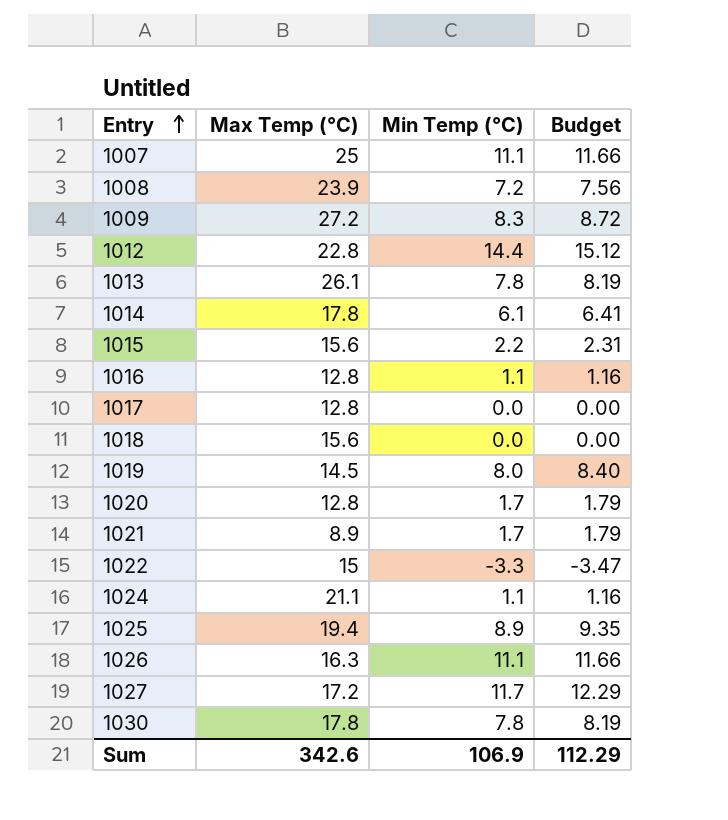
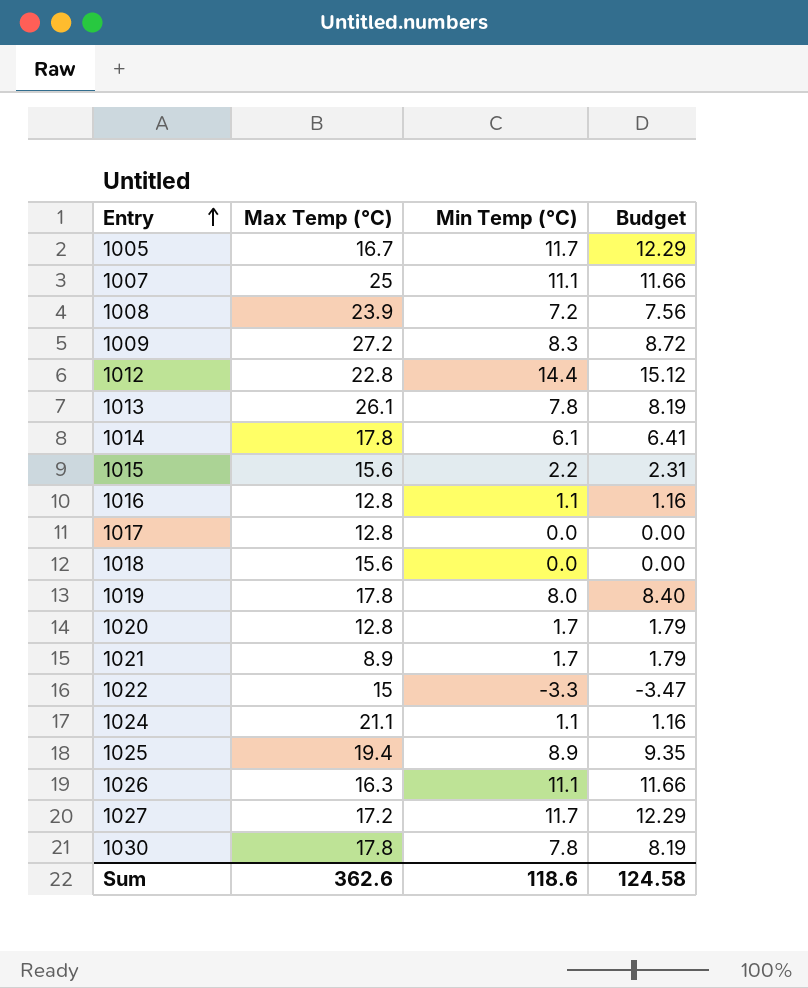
row 1005: none -> 16.7 | 11.7 | 12.29
1019 | Max Temp (°C): 14.5 -> 17.8
Sum | Max Temp (°C): 342.6 -> 362.6
Sum | Min Temp (°C): 106.9 -> 118.6
Sum | Budget: 112.29 -> 124.58

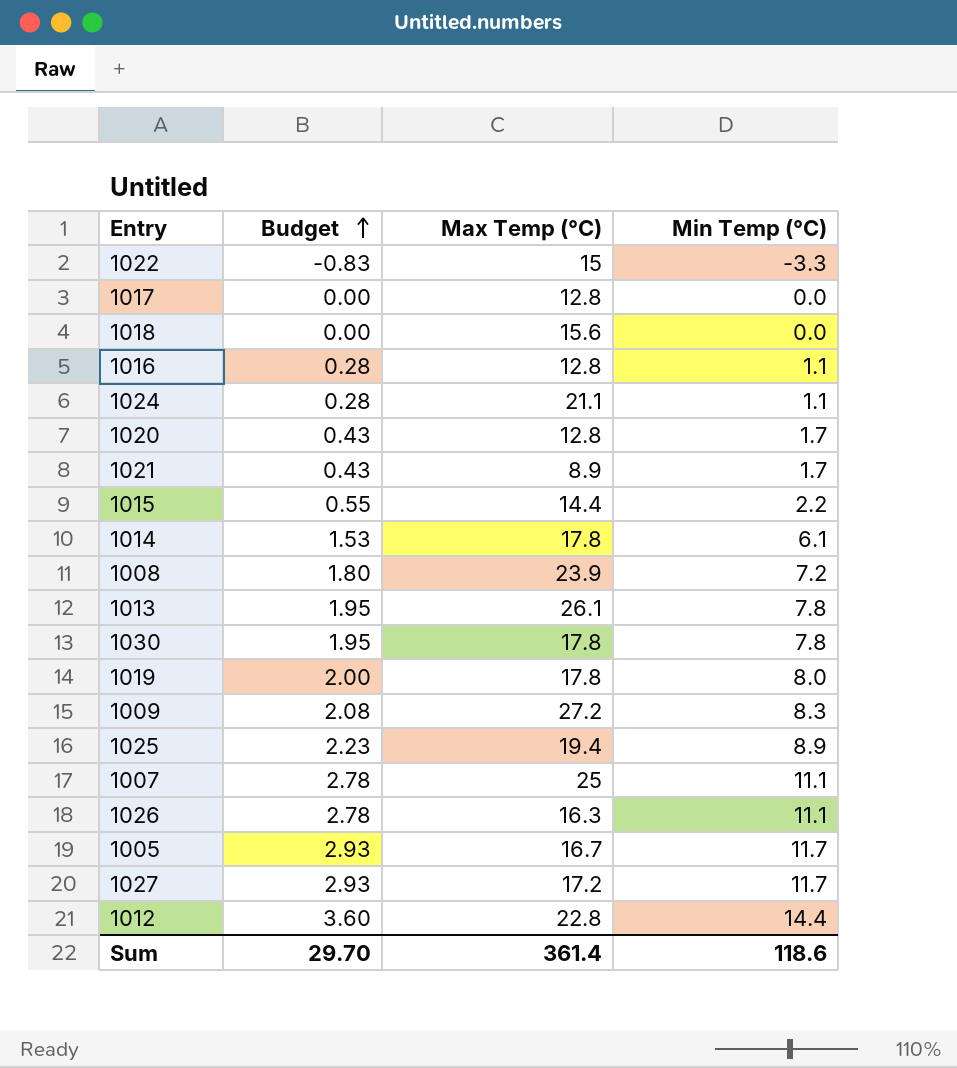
row order: Entry ascending -> Budget ascending
column Budget | formula: [Min Temp (°C)] * 1.05 -> [Min Temp (°C)] * 0.25
column Budget | position: 4 -> 2
1015 | Max Temp (°C): 15.6 -> 14.4
Sum | Budget: 124.58 -> 29.70
Sum | Max Temp (°C): 362.6 -> 361.4

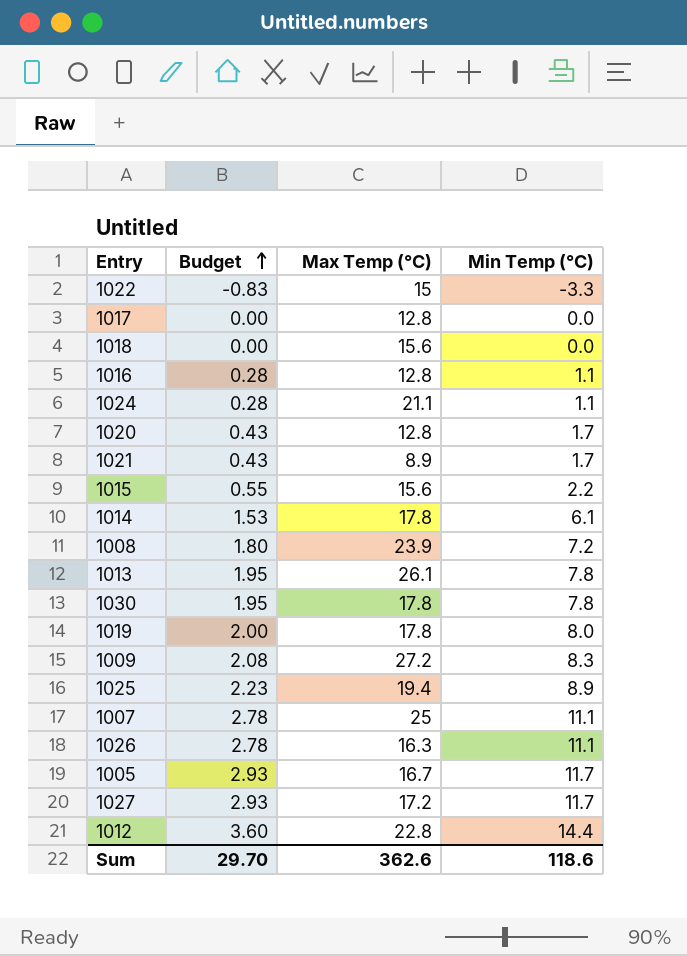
1015 | Max Temp (°C): 14.4 -> 15.6
Sum | Max Temp (°C): 361.4 -> 362.6

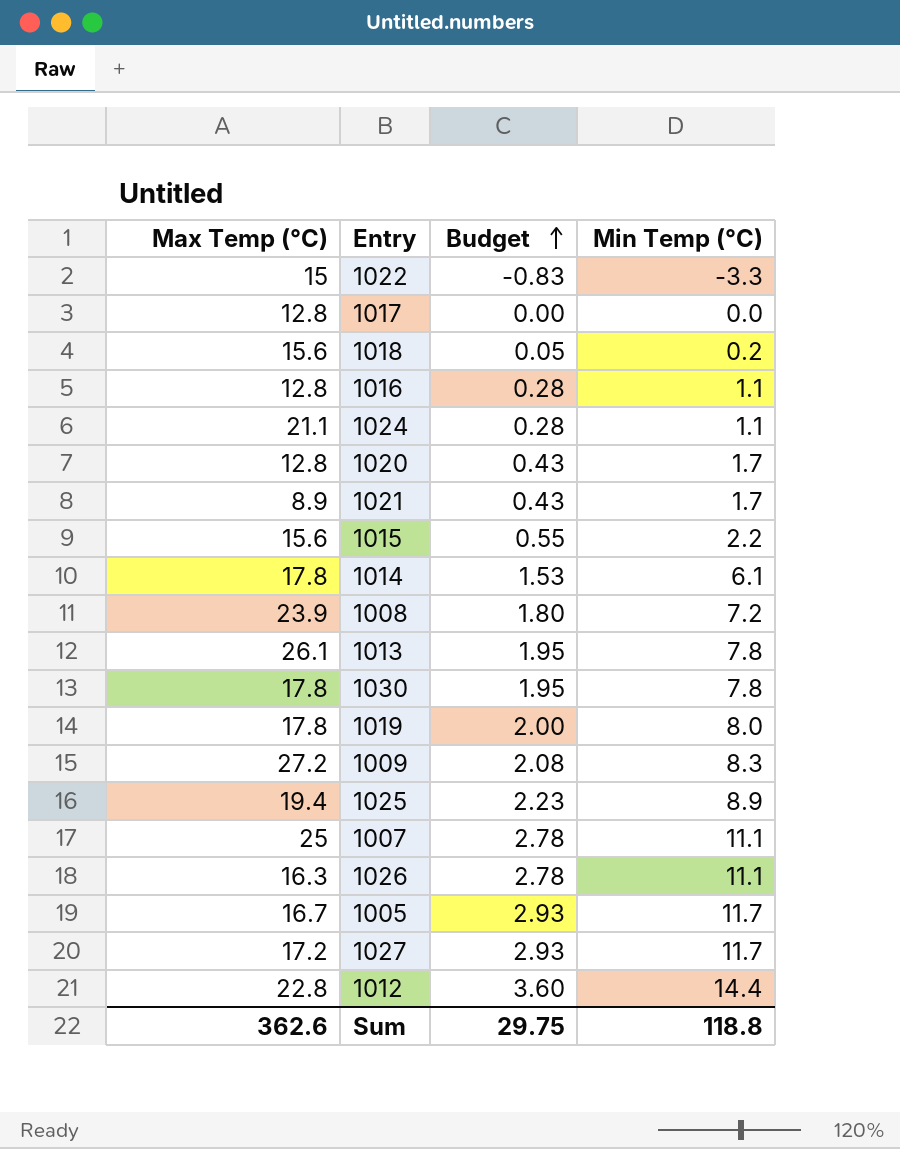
column Max Temp (°C) | position: 3 -> 1
1018 | Budget: 0.00 -> 0.05
1018 | Min Temp (°C): 0.0 -> 0.2
Sum | Budget: 29.70 -> 29.75
Sum | Min Temp (°C): 118.6 -> 118.8

